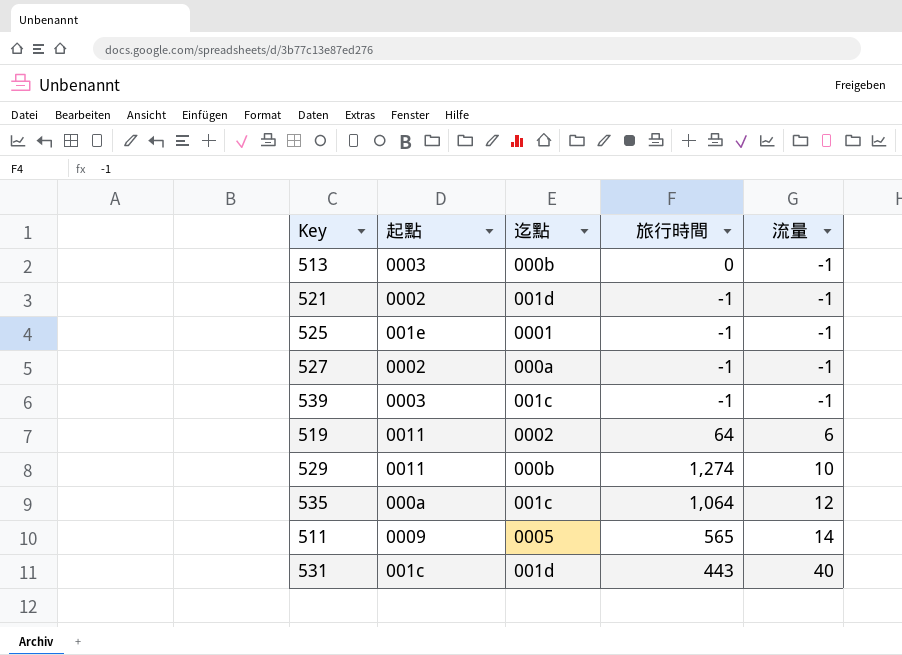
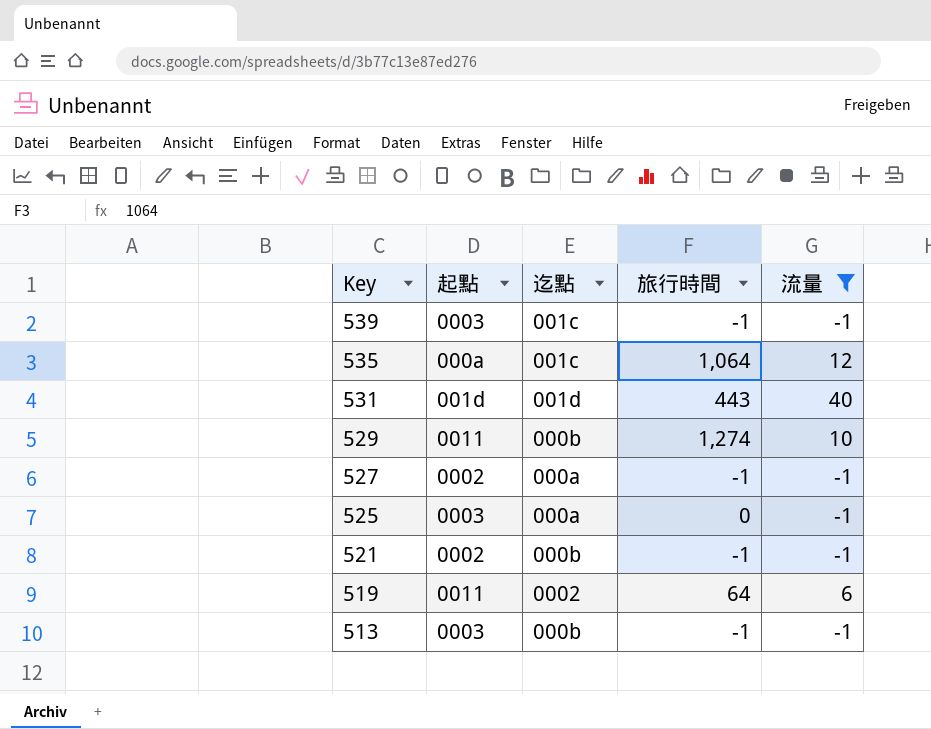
filter: none -> 流量 != 14
row order: 流量 ascending -> Key descending
531 | 起點: 001c -> 001d
525 | 起點: 001e -> 0003
525 | 迄點: 0001 -> 000a
525 | 旅行時間: -1 -> 0
521 | 迄點: 001d -> 000b
513 | 旅行時間: 0 -> -1

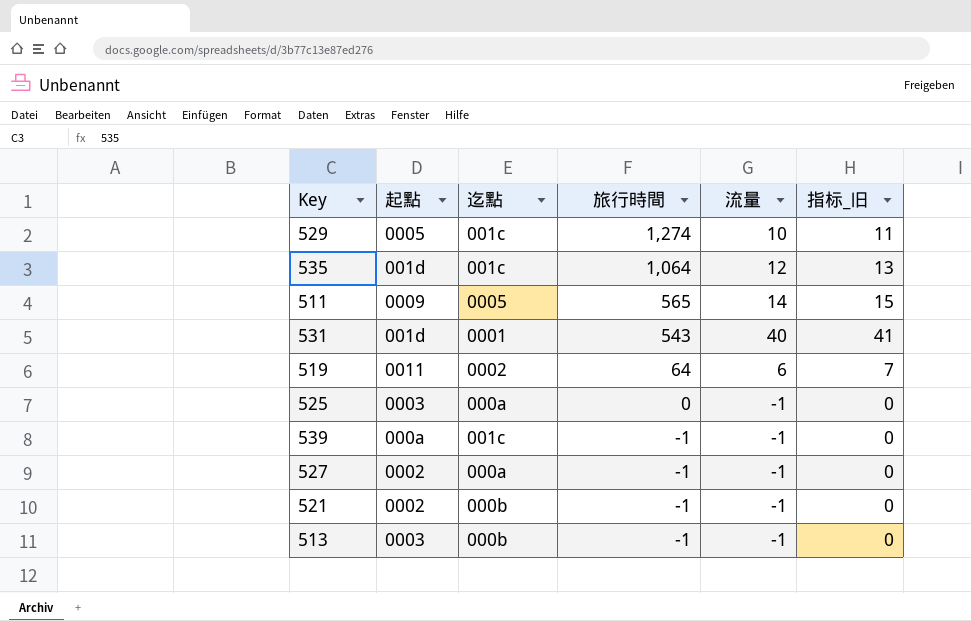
filter: 流量 != 14 -> none
row order: Key descending -> 旅行時間 descending
column 指标_旧 | formula: none -> [流量] + 1
529 | 起點: 0011 -> 0005
529 | 迄點: 000b -> 001c
535 | 起點: 000a -> 001d
531 | 迄點: 001d -> 0001
531 | 旅行時間: 443 -> 543
539 | 起點: 0003 -> 000a

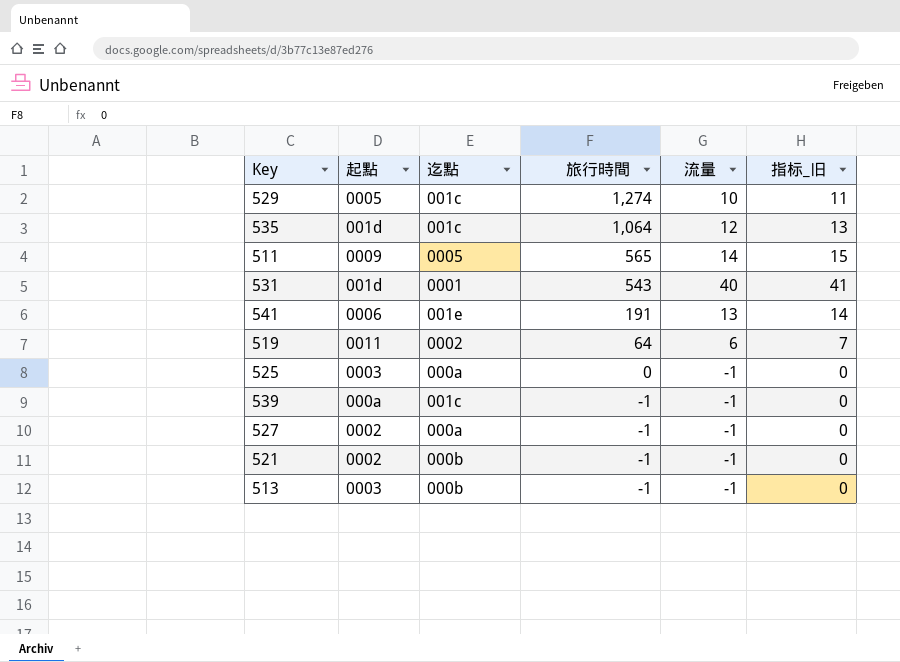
row 541: none -> 0006 | 001e | 191 | 13 | 14

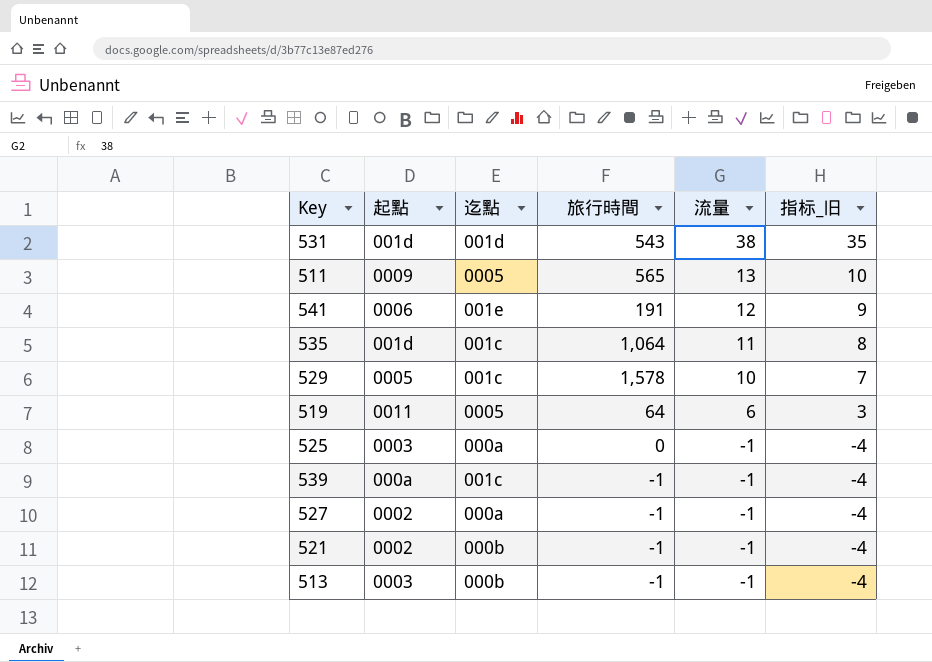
row order: 旅行時間 descending -> 流量 descending
column 指标_旧 | formula: [流量] + 1 -> [流量] - 3
531 | 迄點: 0001 -> 001d
531 | 流量: 40 -> 38
511 | 流量: 14 -> 13
541 | 流量: 13 -> 12
535 | 流量: 12 -> 11
529 | 旅行時間: 1,274 -> 1,578
519 | 迄點: 0002 -> 0005

